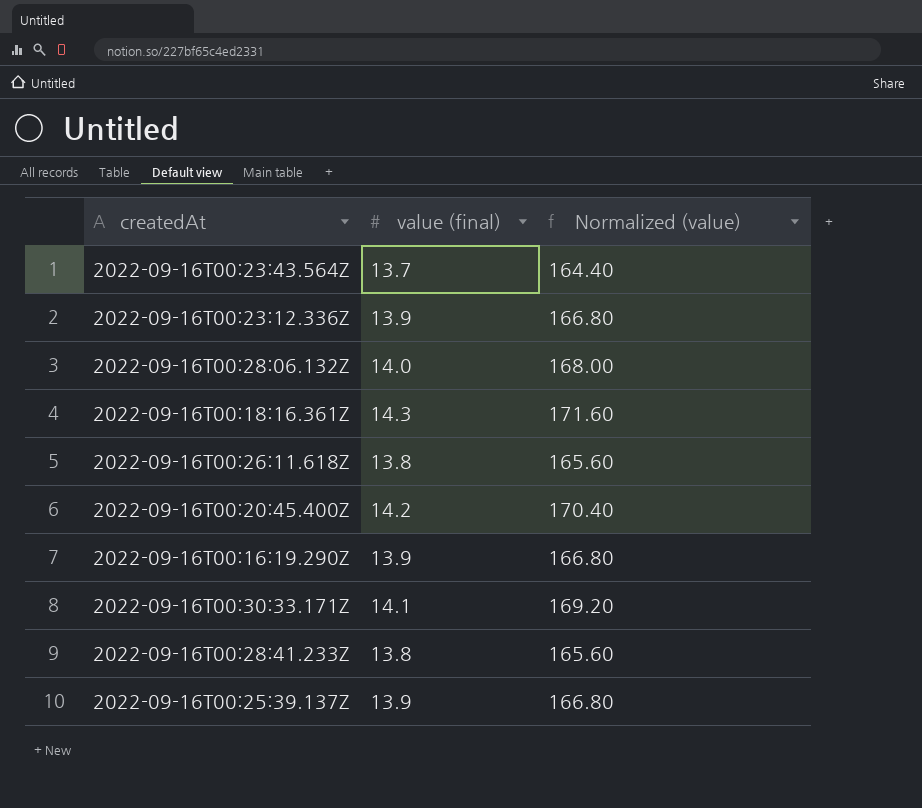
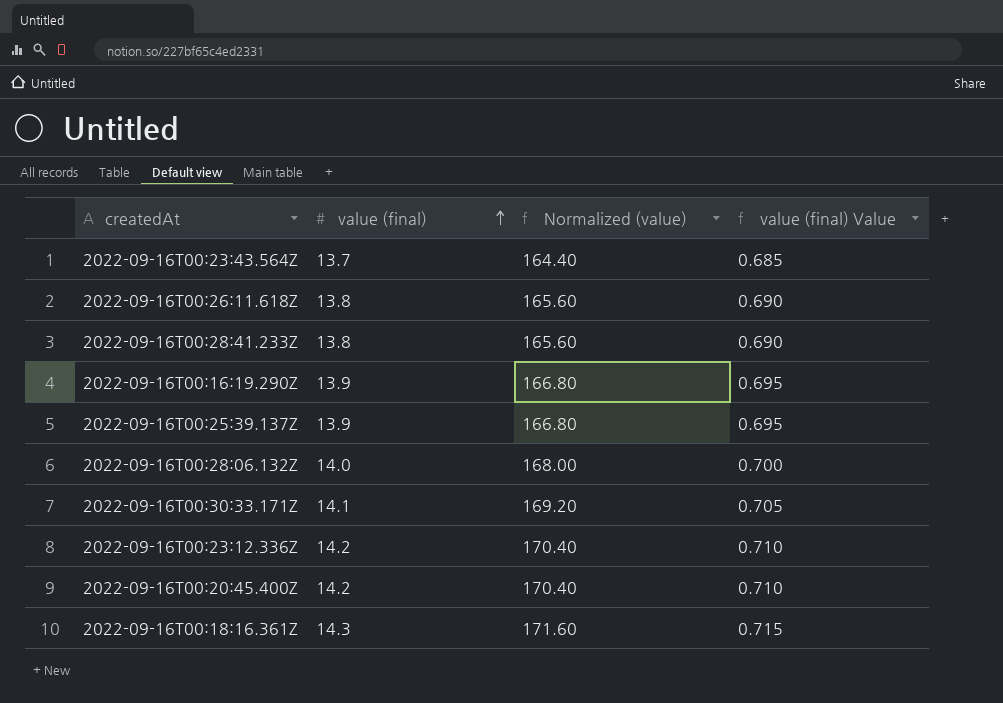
row order: none -> value (final) ascending
column value (final) Value | formula: none -> [value (final)] * 0.05
2022-09-16T00:23:12.336Z | value (final): 13.9 -> 14.2
2022-09-16T00:23:12.336Z | Normalized (value): 166.80 -> 170.40

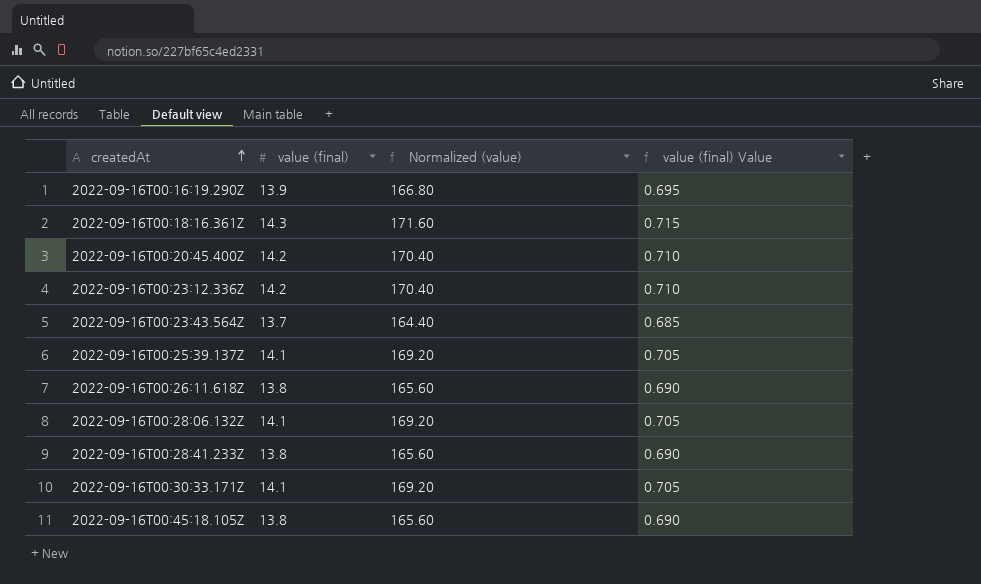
row order: value (final) ascending -> createdAt ascending
2022-09-16T00:25:39.137Z | value (final): 13.9 -> 14.1
2022-09-16T00:25:39.137Z | Normalized (value): 166.80 -> 169.20
2022-09-16T00:25:39.137Z | value (final) Value: 0.695 -> 0.705
2022-09-16T00:28:06.132Z | value (final): 14.0 -> 14.1
2022-09-16T00:28:06.132Z | Normalized (value): 168.00 -> 169.20
2022-09-16T00:28:06.132Z | value (final) Value: 0.700 -> 0.705
row 2022-09-16T00:45:18.105Z: none -> 13.8 | 165.60 | 0.690

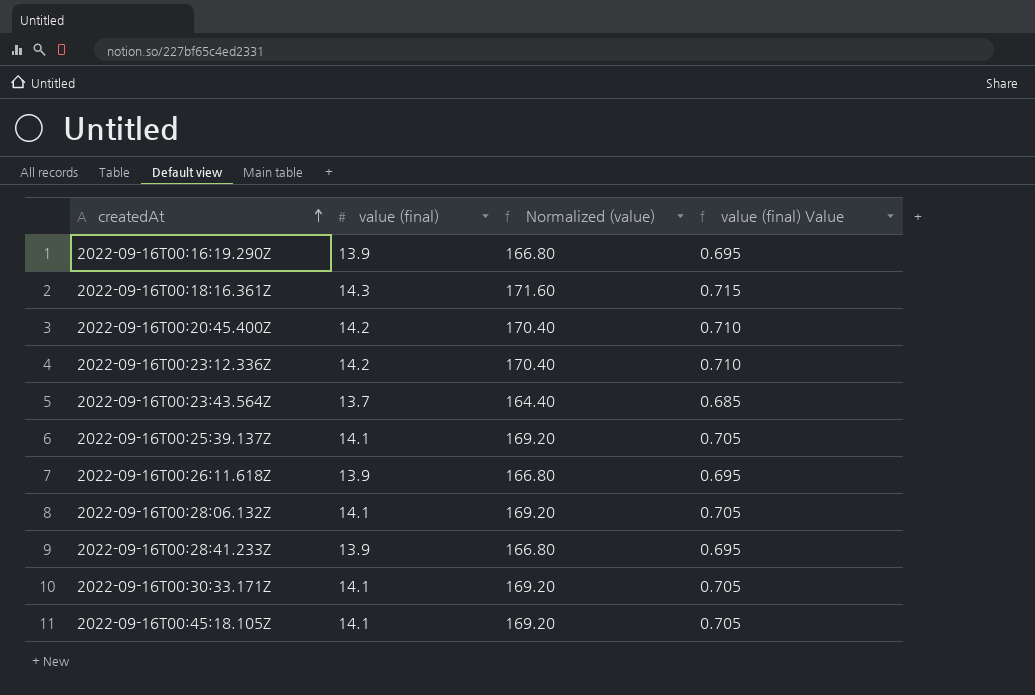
2022-09-16T00:26:11.618Z | value (final): 13.8 -> 13.9
2022-09-16T00:26:11.618Z | Normalized (value): 165.60 -> 166.80
2022-09-16T00:26:11.618Z | value (final) Value: 0.690 -> 0.695
2022-09-16T00:28:41.233Z | value (final): 13.8 -> 13.9
2022-09-16T00:28:41.233Z | Normalized (value): 165.60 -> 166.80
2022-09-16T00:28:41.233Z | value (final) Value: 0.690 -> 0.695
2022-09-16T00:45:18.105Z | value (final): 13.8 -> 14.1
2022-09-16T00:45:18.105Z | Normalized (value): 165.60 -> 169.20
2022-09-16T00:45:18.105Z | value (final) Value: 0.690 -> 0.705

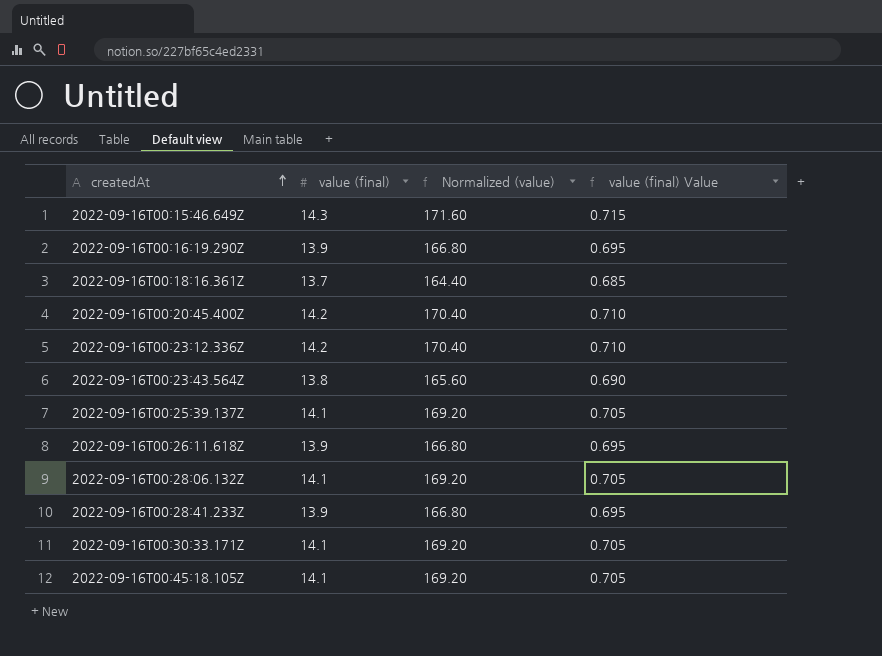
row 2022-09-16T00:15:46.649Z: none -> 14.3 | 171.60 | 0.715
2022-09-16T00:18:16.361Z | value (final): 14.3 -> 13.7
2022-09-16T00:18:16.361Z | Normalized (value): 171.60 -> 164.40
2022-09-16T00:18:16.361Z | value (final) Value: 0.715 -> 0.685
2022-09-16T00:23:43.564Z | value (final): 13.7 -> 13.8
2022-09-16T00:23:43.564Z | Normalized (value): 164.40 -> 165.60
2022-09-16T00:23:43.564Z | value (final) Value: 0.685 -> 0.690

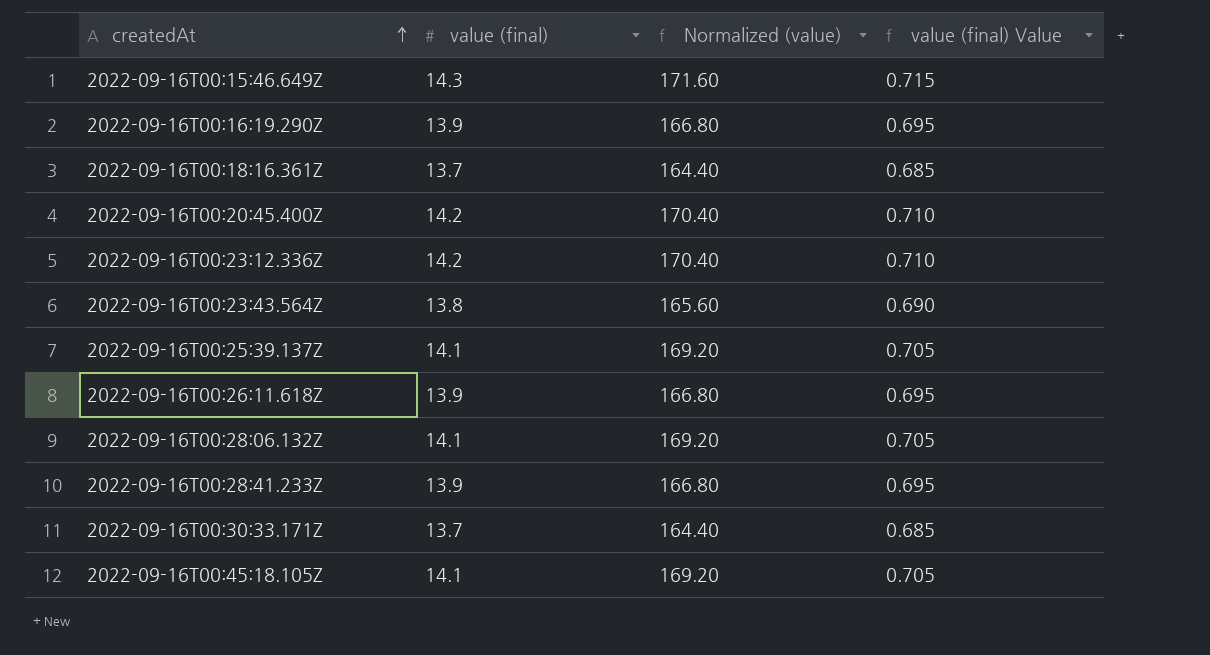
2022-09-16T00:30:33.171Z | value (final): 14.1 -> 13.7
2022-09-16T00:30:33.171Z | Normalized (value): 169.20 -> 164.40
2022-09-16T00:30:33.171Z | value (final) Value: 0.705 -> 0.685

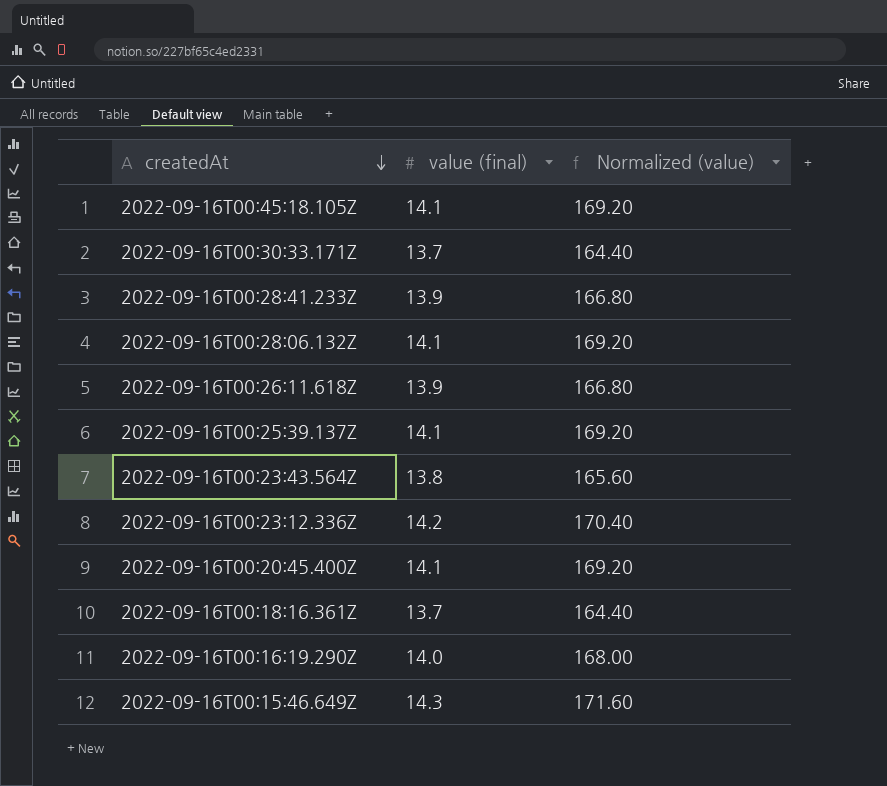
row order: createdAt ascending -> createdAt descending
column value (final) Value | formula: [value (final)] * 0.05 -> none
2022-09-16T00:20:45.400Z | value (final): 14.2 -> 14.1
2022-09-16T00:20:45.400Z | Normalized (value): 170.40 -> 169.20
2022-09-16T00:16:19.290Z | value (final): 13.9 -> 14.0
2022-09-16T00:16:19.290Z | Normalized (value): 166.80 -> 168.00

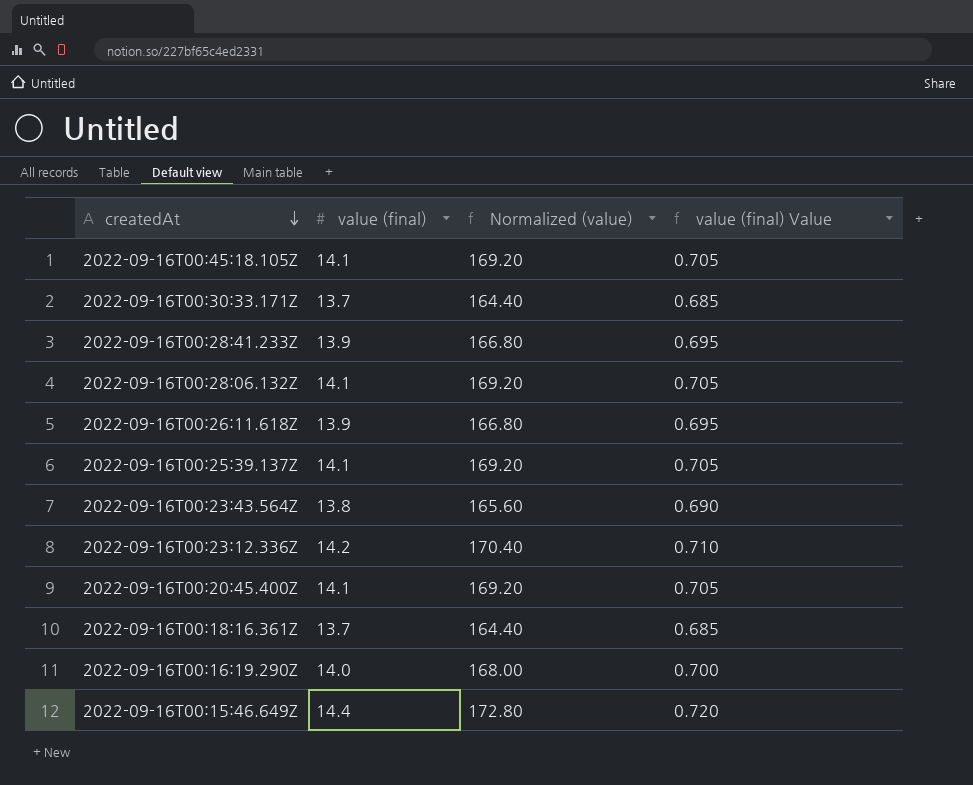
column value (final) Value | formula: none -> [value (final)] * 0.05
2022-09-16T00:15:46.649Z | value (final): 14.3 -> 14.4
2022-09-16T00:15:46.649Z | Normalized (value): 171.60 -> 172.80

